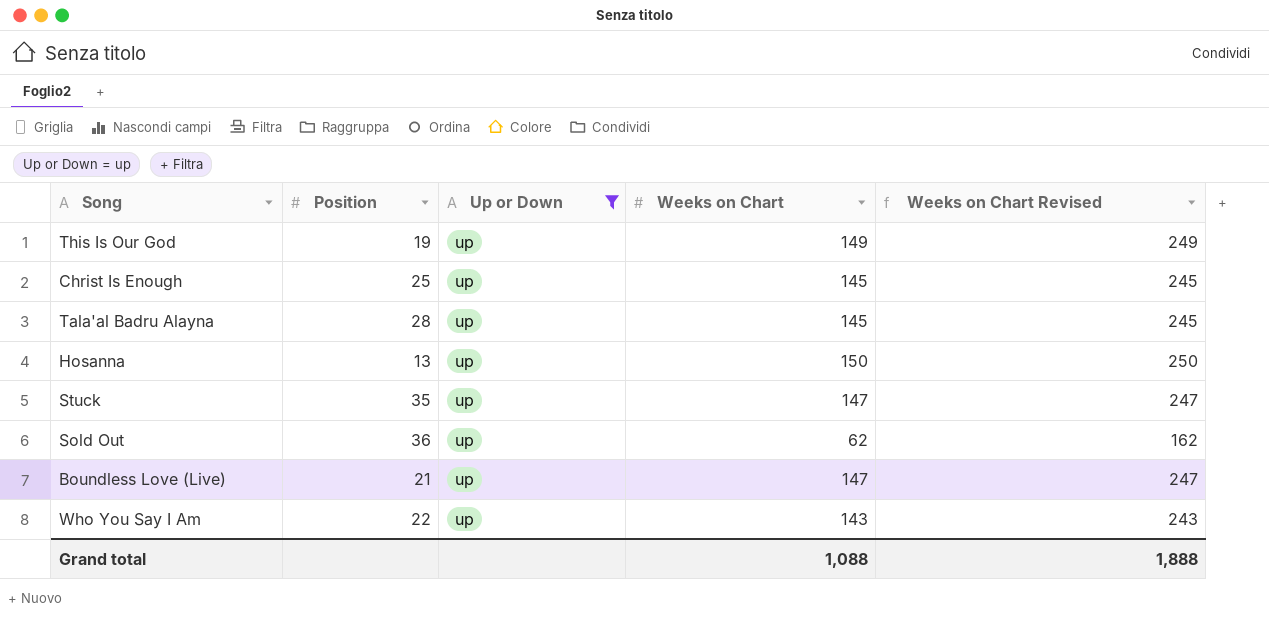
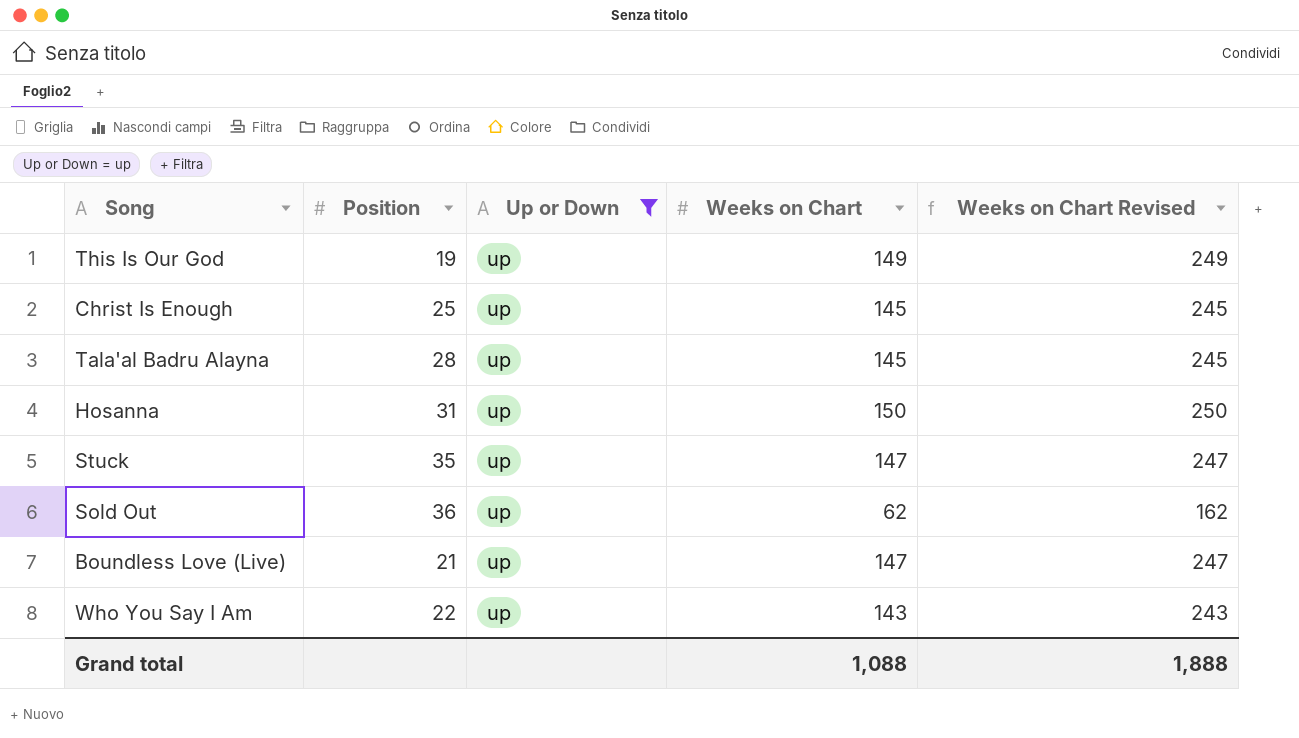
Hosanna | Position: 13 -> 31

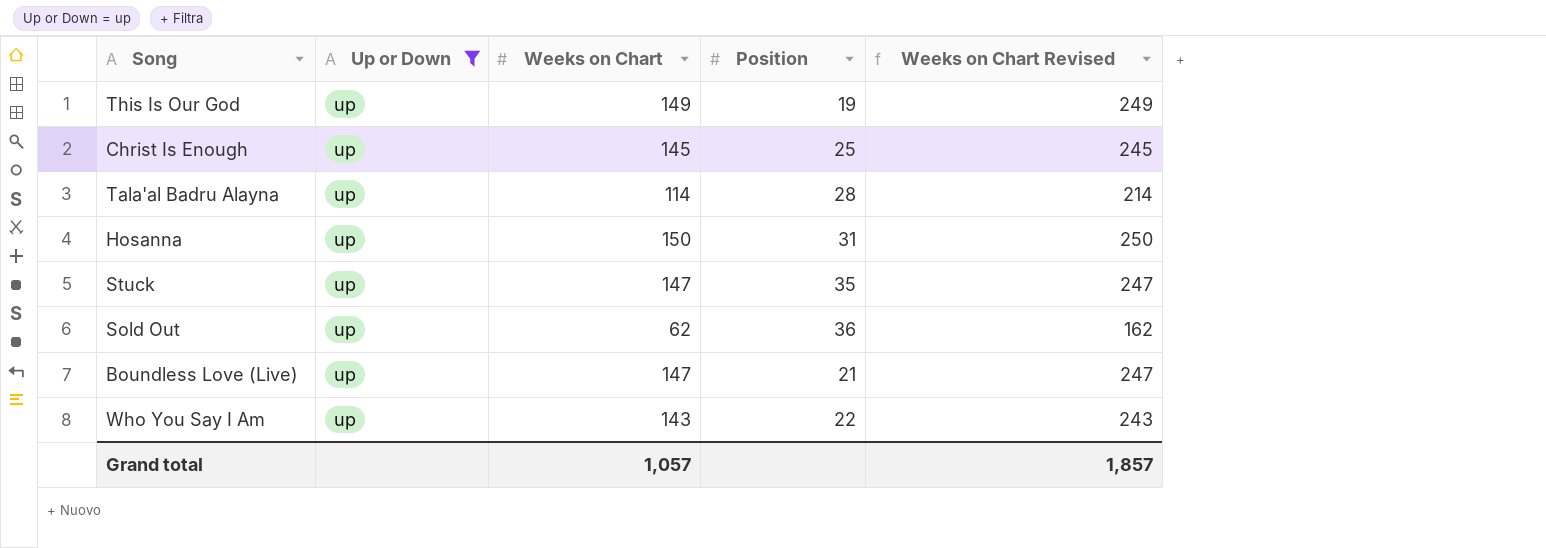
column Position | position: 2 -> 4
Tala'al Badru Alayna | Weeks on Chart: 145 -> 114
Tala'al Badru Alayna | Weeks on Chart Revised: 245 -> 214
Grand total | Weeks on Chart: 1,088 -> 1,057
Grand total | Weeks on Chart Revised: 1,888 -> 1,857

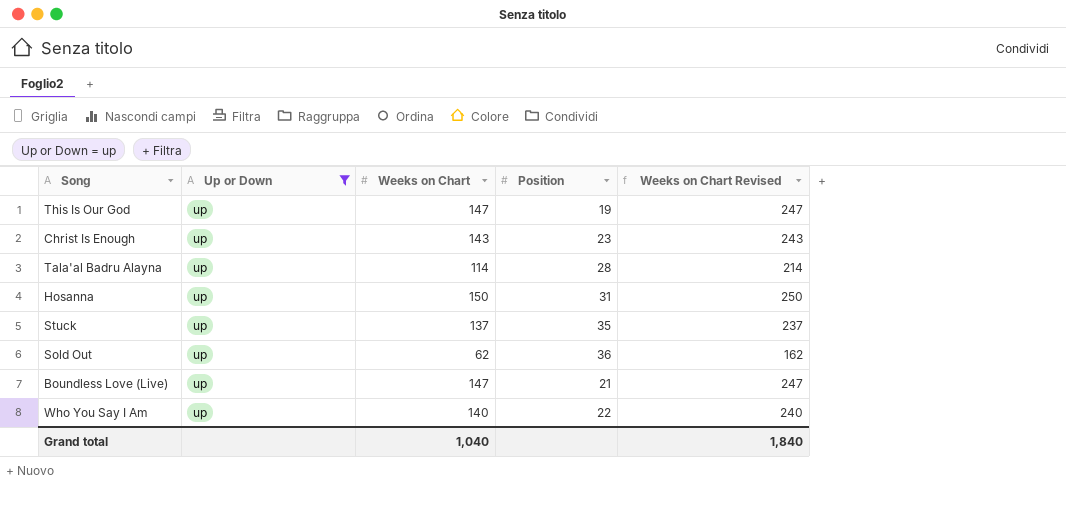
This Is Our God | Weeks on Chart: 149 -> 147
This Is Our God | Weeks on Chart Revised: 249 -> 247
Christ Is Enough | Weeks on Chart: 145 -> 143
Christ Is Enough | Position: 25 -> 23
Christ Is Enough | Weeks on Chart Revised: 245 -> 243
Stuck | Weeks on Chart: 147 -> 137
Stuck | Weeks on Chart Revised: 247 -> 237
Who You Say I Am | Weeks on Chart: 143 -> 140
Who You Say I Am | Weeks on Chart Revised: 243 -> 240
Grand total | Weeks on Chart: 1,057 -> 1,040
Grand total | Weeks on Chart Revised: 1,857 -> 1,840

